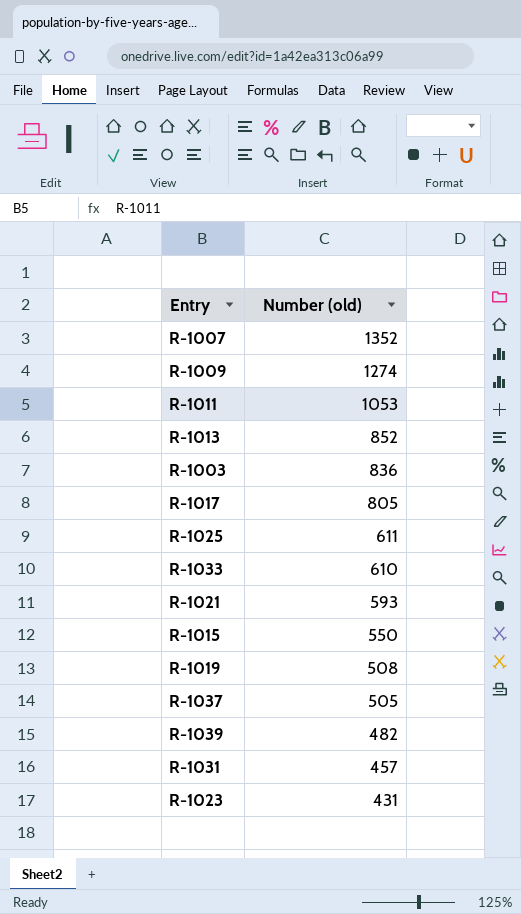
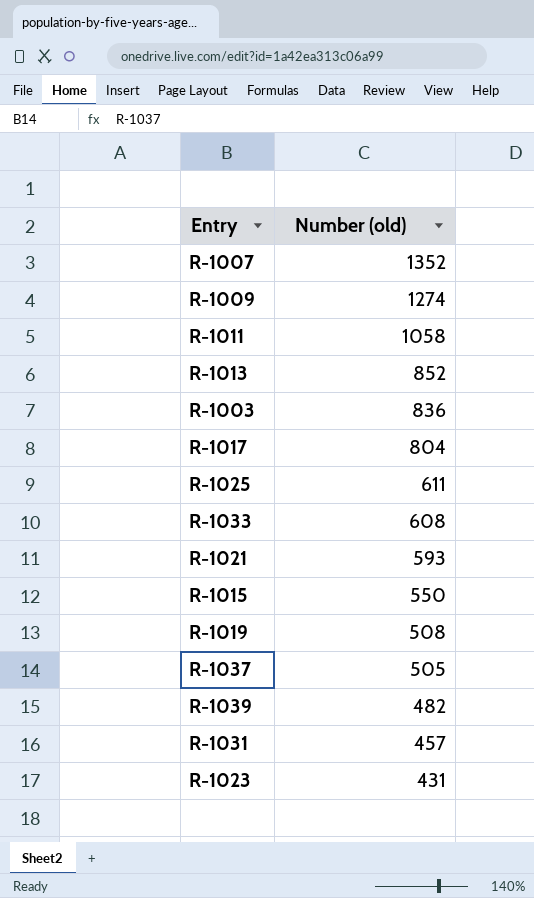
R-1011 | Number (old): 1053 -> 1058
R-1017 | Number (old): 805 -> 804
R-1033 | Number (old): 610 -> 608

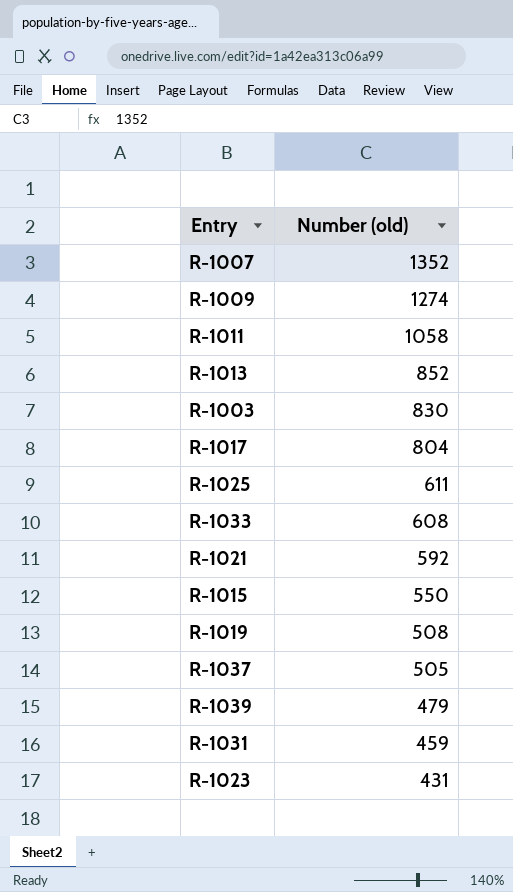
R-1003 | Number (old): 836 -> 830
R-1021 | Number (old): 593 -> 592
R-1039 | Number (old): 482 -> 479
R-1031 | Number (old): 457 -> 459

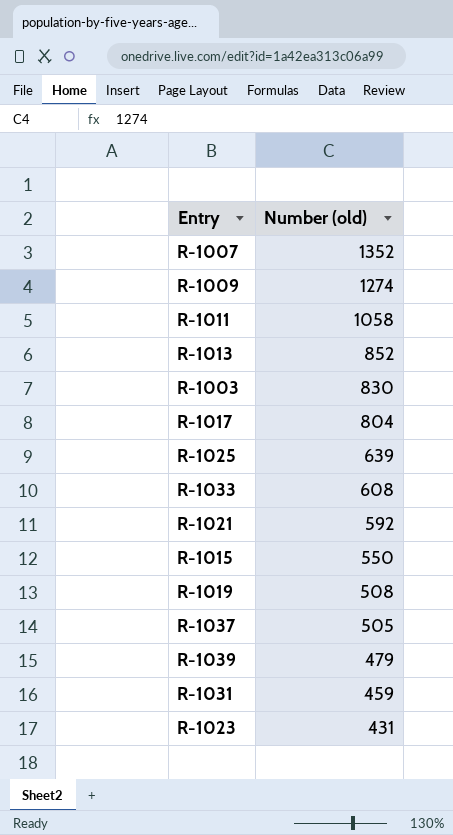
R-1025 | Number (old): 611 -> 639

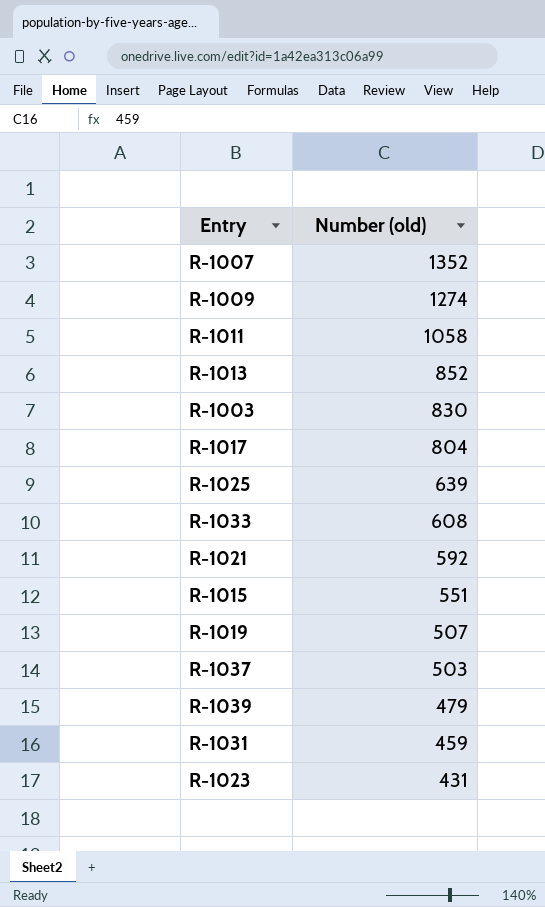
R-1015 | Number (old): 550 -> 551
R-1019 | Number (old): 508 -> 507
R-1037 | Number (old): 505 -> 503

